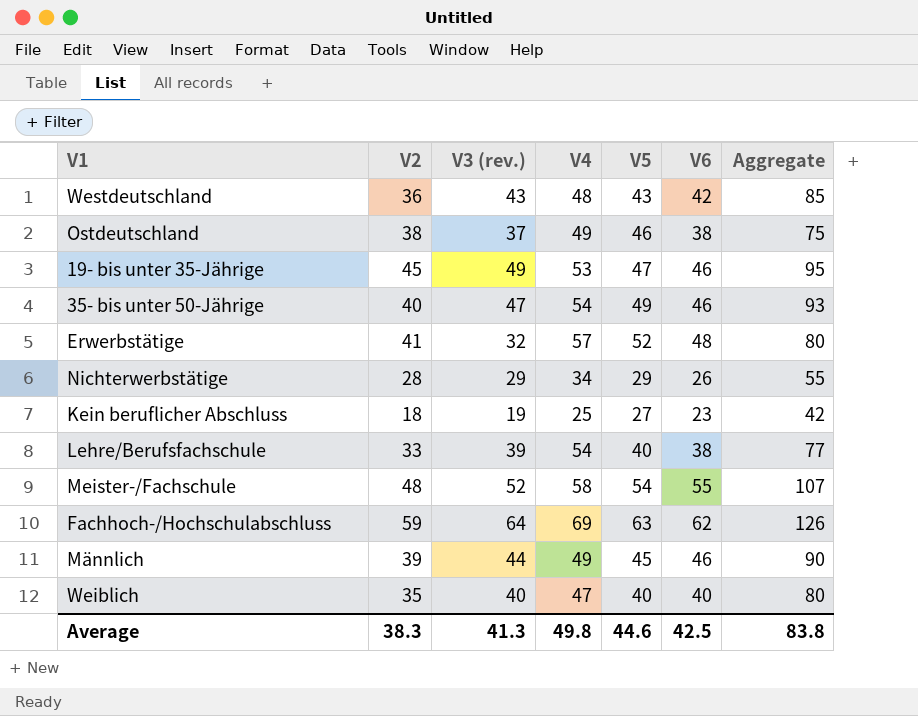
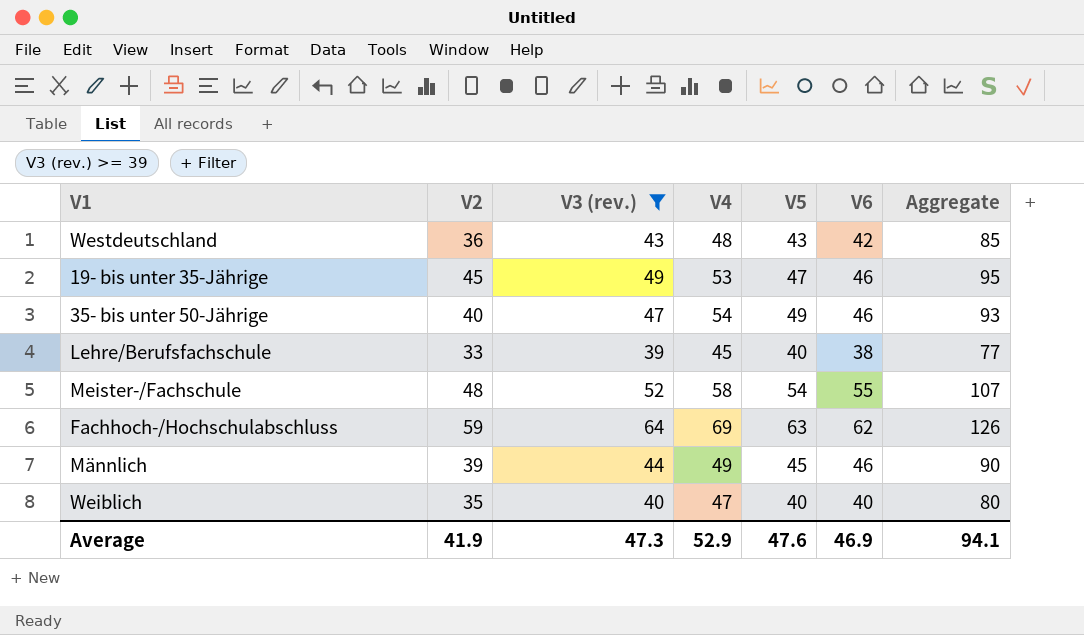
filter: none -> V3 (rev.) >= 39
Lehre/Berufsfachschule | V4: 54 -> 45
Average | V2: 38.3 -> 41.9
Average | V3 (rev.): 41.3 -> 47.3
Average | V4: 49.8 -> 52.9
Average | V5: 44.6 -> 47.6
Average | V6: 42.5 -> 46.9
Average | Aggregate: 83.8 -> 94.1

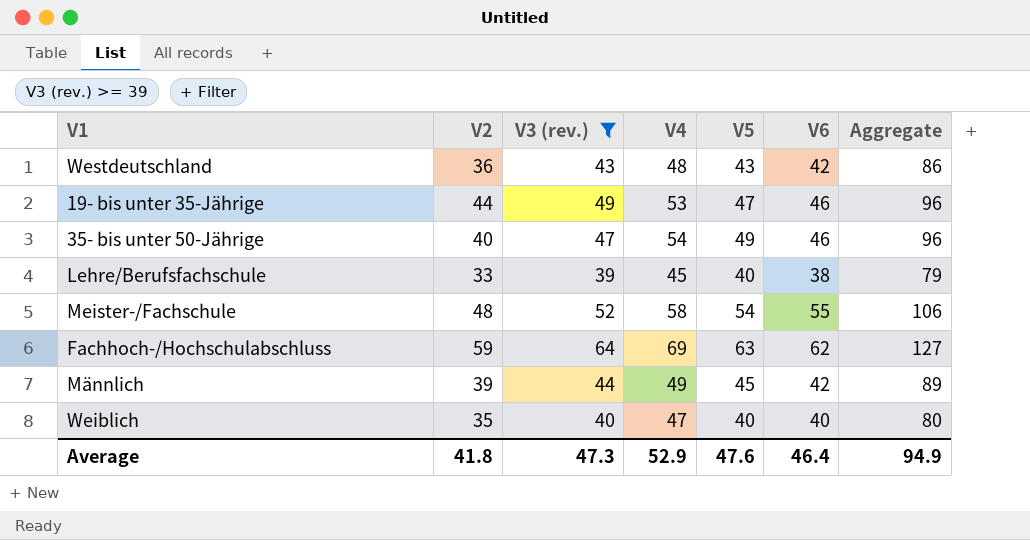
column Aggregate | formula: [V3 (rev.)] + [V6] -> [V3 (rev.)] + [V5]
19- bis unter 35-Jährige | V2: 45 -> 44
Männlich | V6: 46 -> 42
Average | V2: 41.9 -> 41.8
Average | V6: 46.9 -> 46.4
Average | Aggregate: 94.1 -> 94.9

